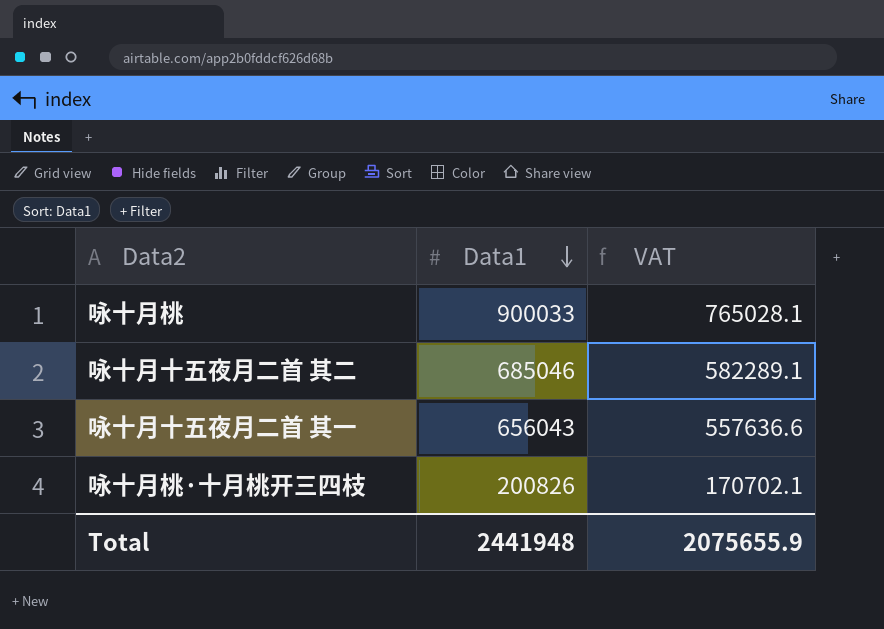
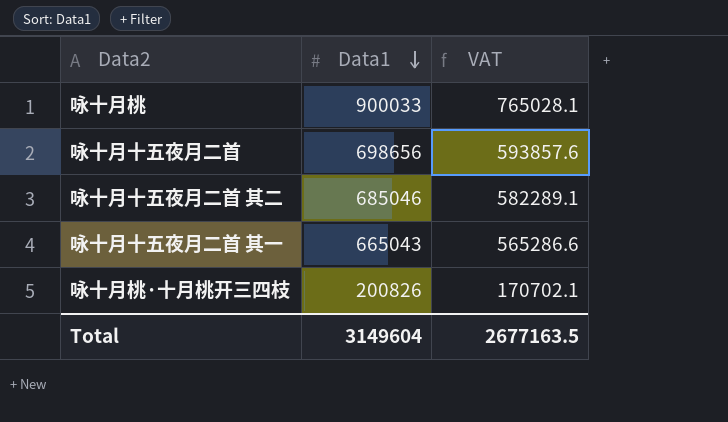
row 咏十月十五夜月二首: none -> 698656 | 593857.6
咏十月十五夜月二首 其一 | Data1: 656043 -> 665043
咏十月十五夜月二首 其一 | VAT: 557636.6 -> 565286.6
Total | Data1: 2441948 -> 3149604
Total | VAT: 2075655.9 -> 2677163.5

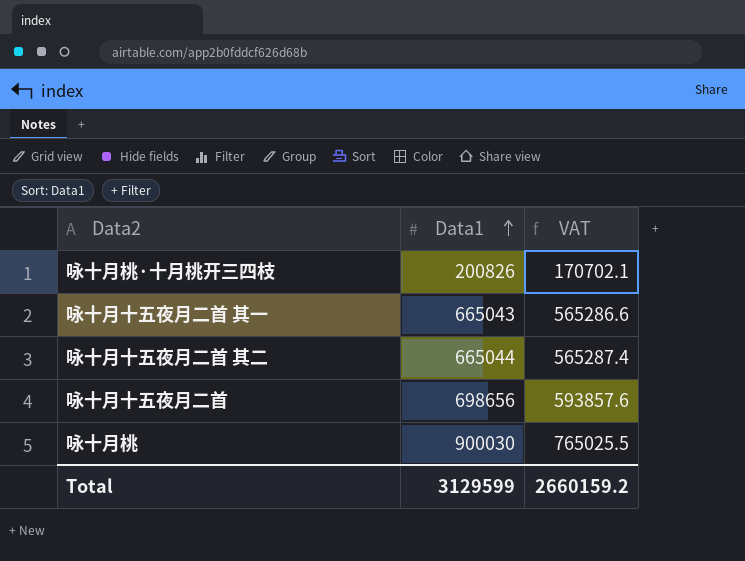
row order: Data1 descending -> Data1 ascending
咏十月十五夜月二首 其二 | Data1: 685046 -> 665044
咏十月十五夜月二首 其二 | VAT: 582289.1 -> 565287.4
咏十月桃 | Data1: 900033 -> 900030
咏十月桃 | VAT: 765028.1 -> 765025.5
Total | Data1: 3149604 -> 3129599
Total | VAT: 2677163.5 -> 2660159.2

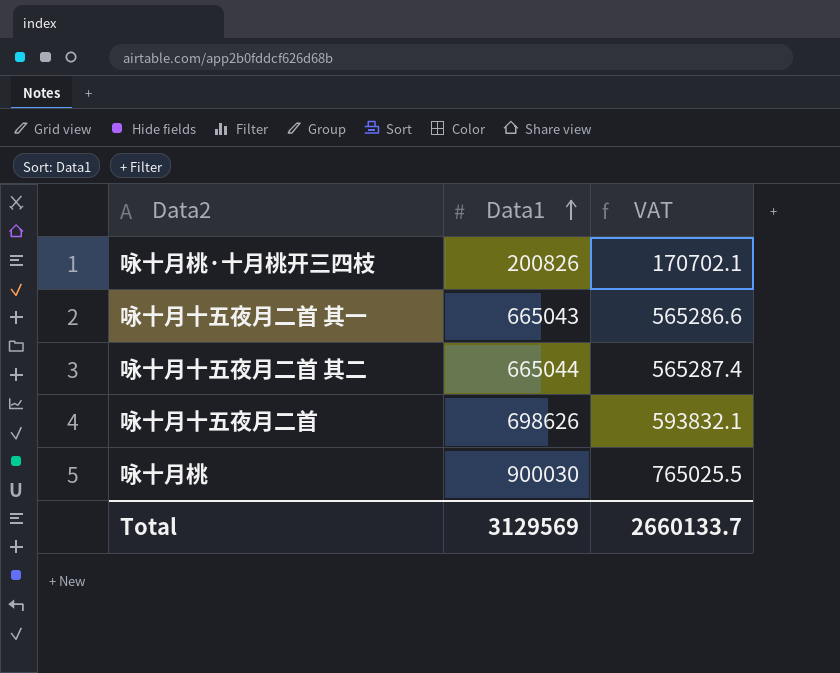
咏十月十五夜月二首 | Data1: 698656 -> 698626
咏十月十五夜月二首 | VAT: 593857.6 -> 593832.1
Total | Data1: 3129599 -> 3129569
Total | VAT: 2660159.2 -> 2660133.7

